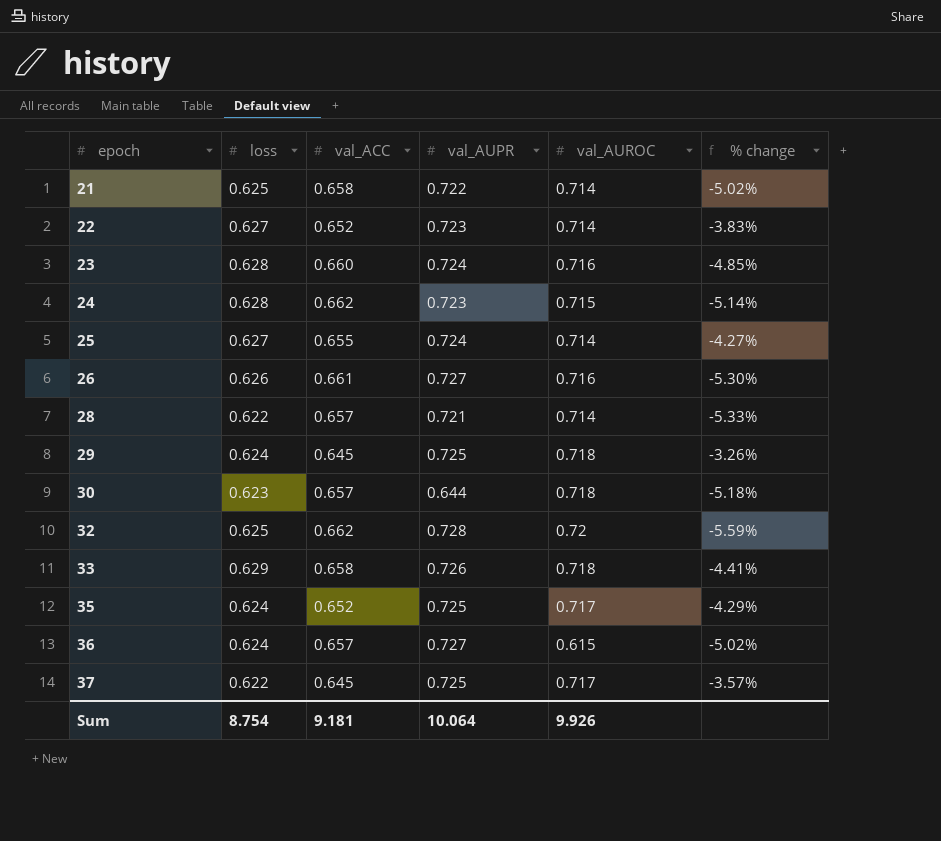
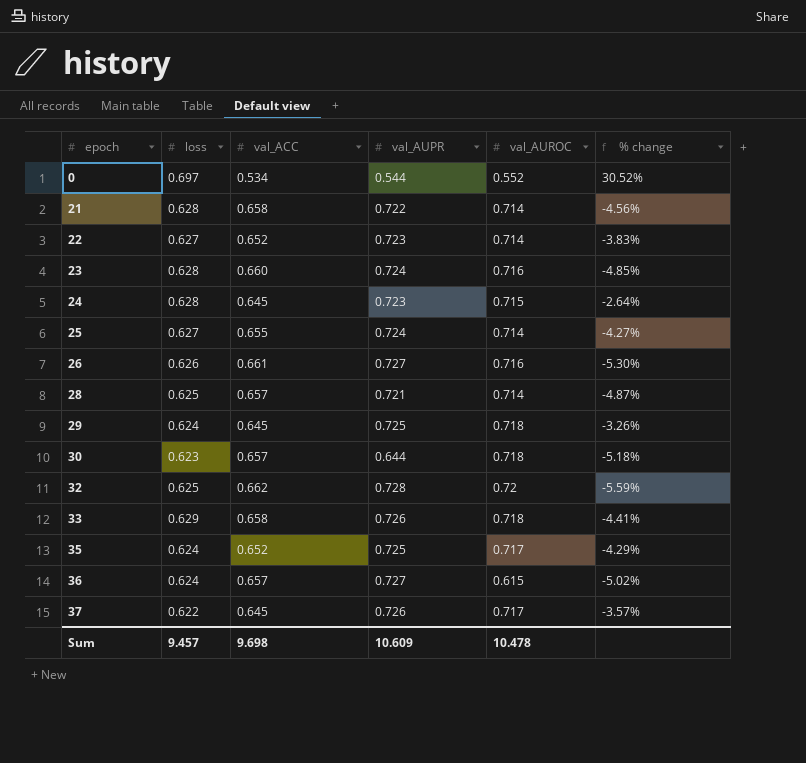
row 0: none -> 0.697 | 0.534 | 0.544 | 0.552 | 30.52%
21 | loss: 0.625 -> 0.628
21 | % change: -5.02% -> -4.56%
24 | val_ACC: 0.662 -> 0.645
24 | % change: -5.14% -> -2.64%
28 | loss: 0.622 -> 0.625
28 | % change: -5.33% -> -4.87%
37 | val_AUPR: 0.725 -> 0.726
Sum | loss: 8.754 -> 9.457
Sum | val_ACC: 9.181 -> 9.698
Sum | val_AUPR: 10.064 -> 10.609
Sum | val_AUROC: 9.926 -> 10.478

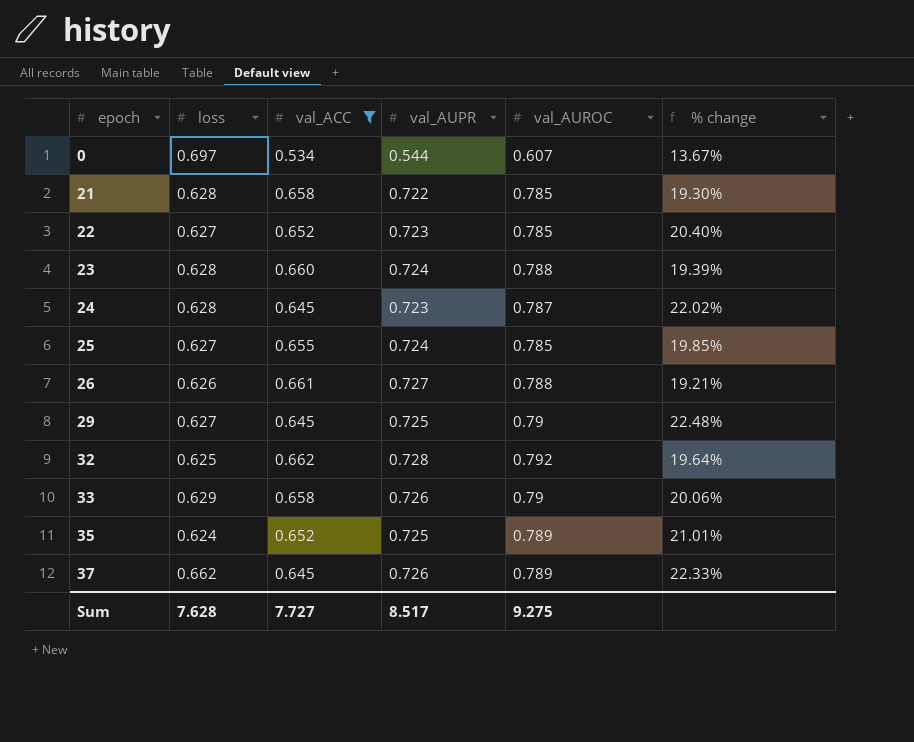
filter: none -> val_ACC != 0.657
column % change | formula: ([loss] - [val_ACC]) / [val_ACC] -> ([val_AUROC] - [val_ACC]) / [val_ACC]
0 | val_AUROC: 0.552 -> 0.607
21 | val_AUROC: 0.714 -> 0.785
22 | val_AUROC: 0.714 -> 0.785
23 | val_AUROC: 0.716 -> 0.788
24 | val_AUROC: 0.715 -> 0.787
25 | val_AUROC: 0.714 -> 0.785
26 | val_AUROC: 0.716 -> 0.788
29 | loss: 0.624 -> 0.627
29 | val_AUROC: 0.718 -> 0.79
32 | val_AUROC: 0.72 -> 0.792
33 | val_AUROC: 0.718 -> 0.79
35 | val_AUROC: 0.717 -> 0.789
37 | loss: 0.622 -> 0.662
37 | val_AUROC: 0.717 -> 0.789
Sum | loss: 9.457 -> 7.628
Sum | val_ACC: 9.698 -> 7.727
Sum | val_AUPR: 10.609 -> 8.517
Sum | val_AUROC: 10.478 -> 9.275

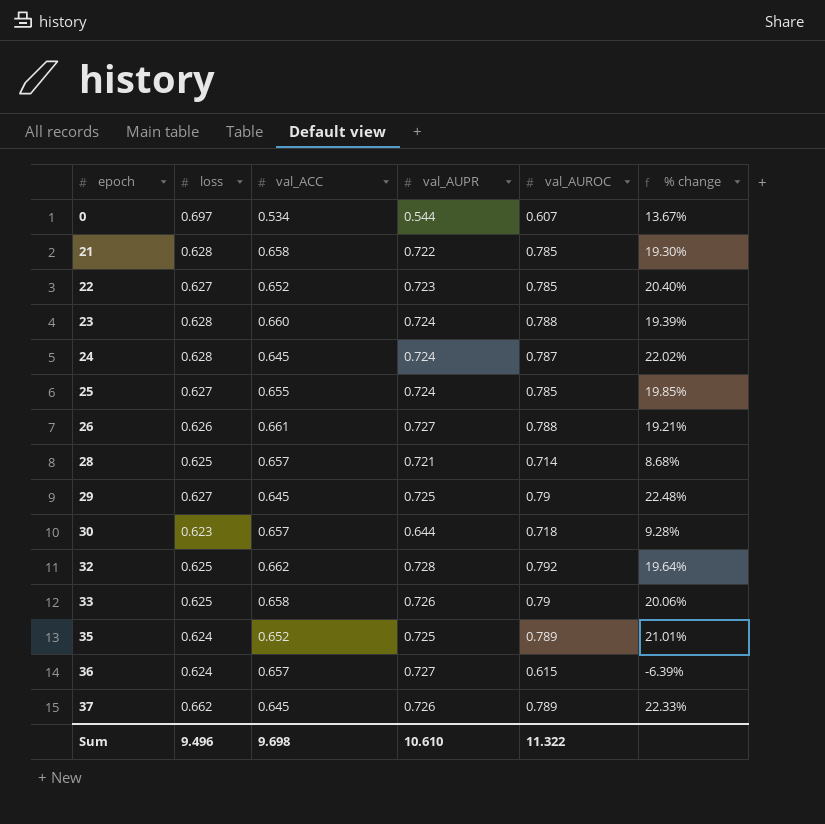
filter: val_ACC != 0.657 -> none
24 | val_AUPR: 0.723 -> 0.724
33 | loss: 0.629 -> 0.625
Sum | loss: 7.628 -> 9.496
Sum | val_ACC: 7.727 -> 9.698
Sum | val_AUPR: 8.517 -> 10.610
Sum | val_AUROC: 9.275 -> 11.322

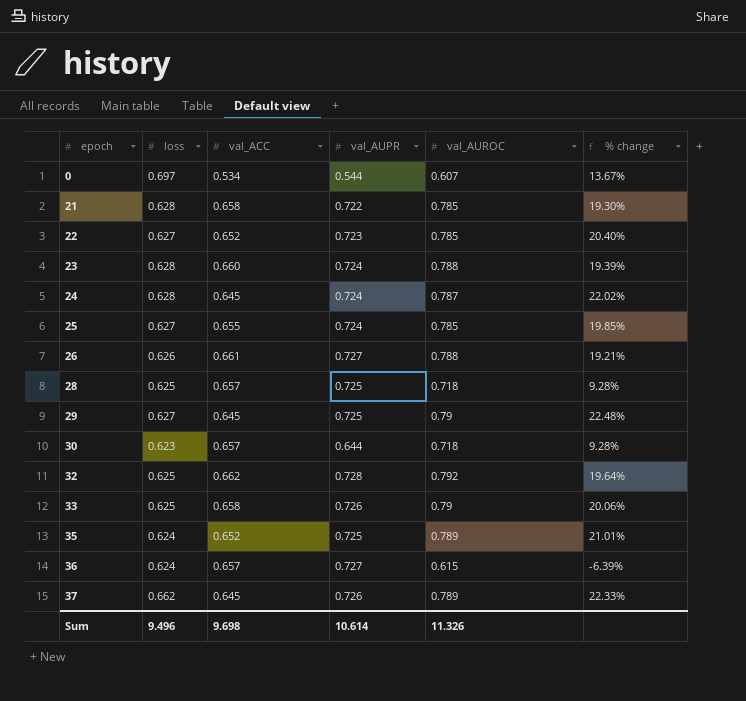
28 | val_AUPR: 0.721 -> 0.725
28 | val_AUROC: 0.714 -> 0.718
28 | % change: 8.68% -> 9.28%
Sum | val_AUPR: 10.610 -> 10.614
Sum | val_AUROC: 11.322 -> 11.326

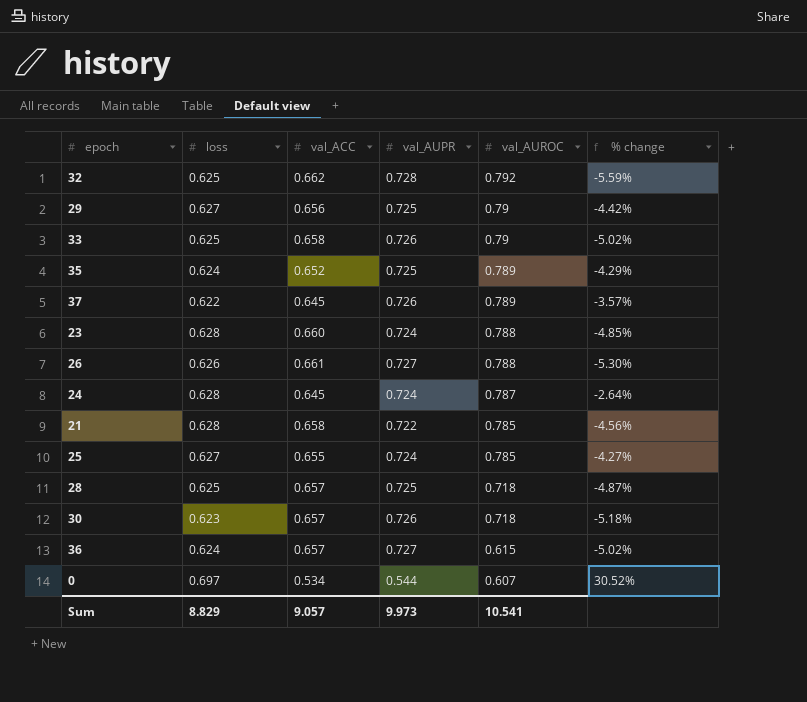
row order: epoch ascending -> val_AUROC descending
column % change | formula: ([val_AUROC] - [val_ACC]) / [val_ACC] -> ([loss] - [val_ACC]) / [val_ACC]
row 22: 0.627 | 0.652 | 0.723 | 0.785 | 20.40% -> none
29 | val_ACC: 0.645 -> 0.656
37 | loss: 0.662 -> 0.622
30 | val_AUPR: 0.644 -> 0.726
Sum | loss: 9.496 -> 8.829
Sum | val_ACC: 9.698 -> 9.057
Sum | val_AUPR: 10.614 -> 9.973
Sum | val_AUROC: 11.326 -> 10.541

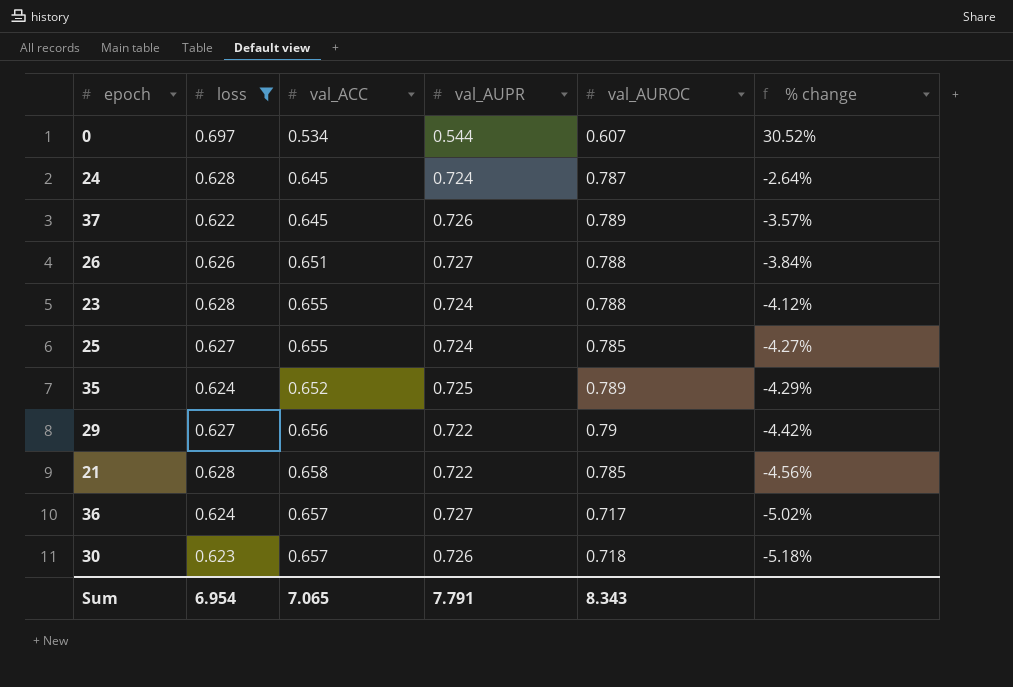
filter: none -> loss != 0.625
row order: val_AUROC descending -> % change descending
26 | val_ACC: 0.661 -> 0.651
26 | % change: -5.30% -> -3.84%
23 | val_ACC: 0.660 -> 0.655
23 | % change: -4.85% -> -4.12%
29 | val_AUPR: 0.725 -> 0.722
36 | val_AUROC: 0.615 -> 0.717
Sum | loss: 8.829 -> 6.954
Sum | val_ACC: 9.057 -> 7.065
Sum | val_AUPR: 9.973 -> 7.791
Sum | val_AUROC: 10.541 -> 8.343

